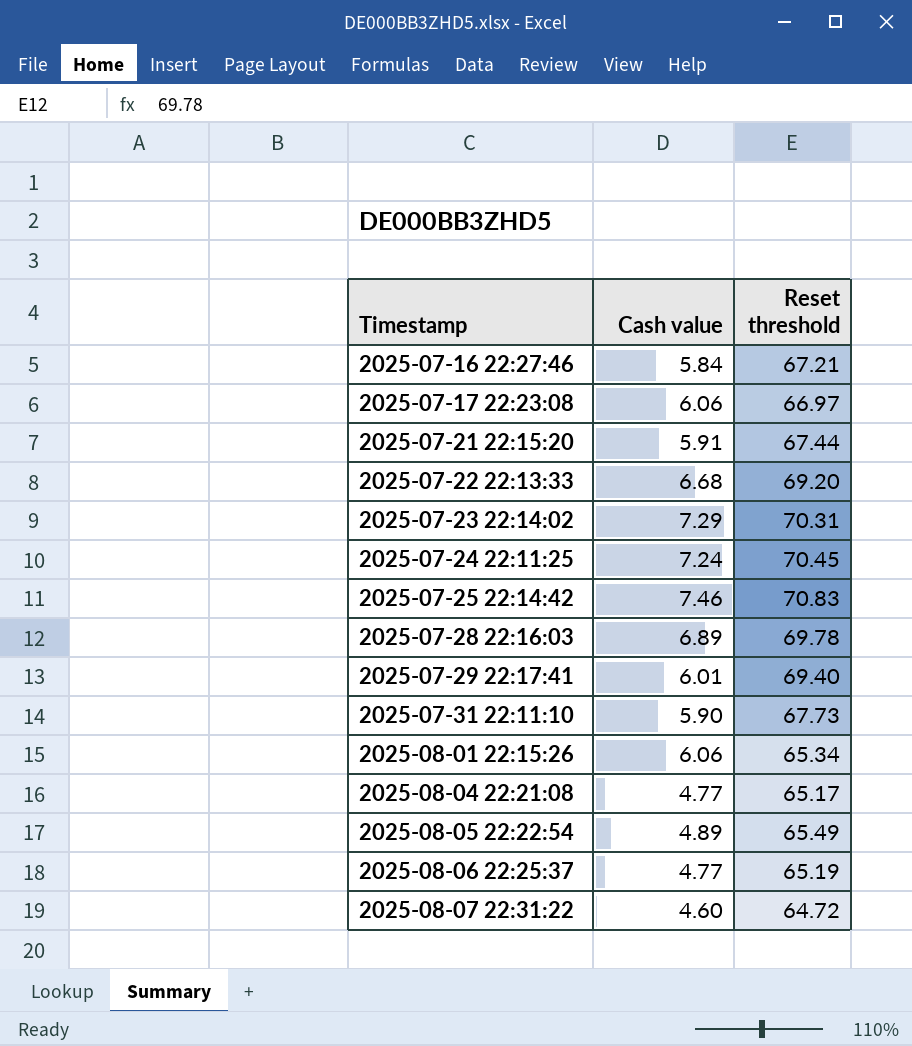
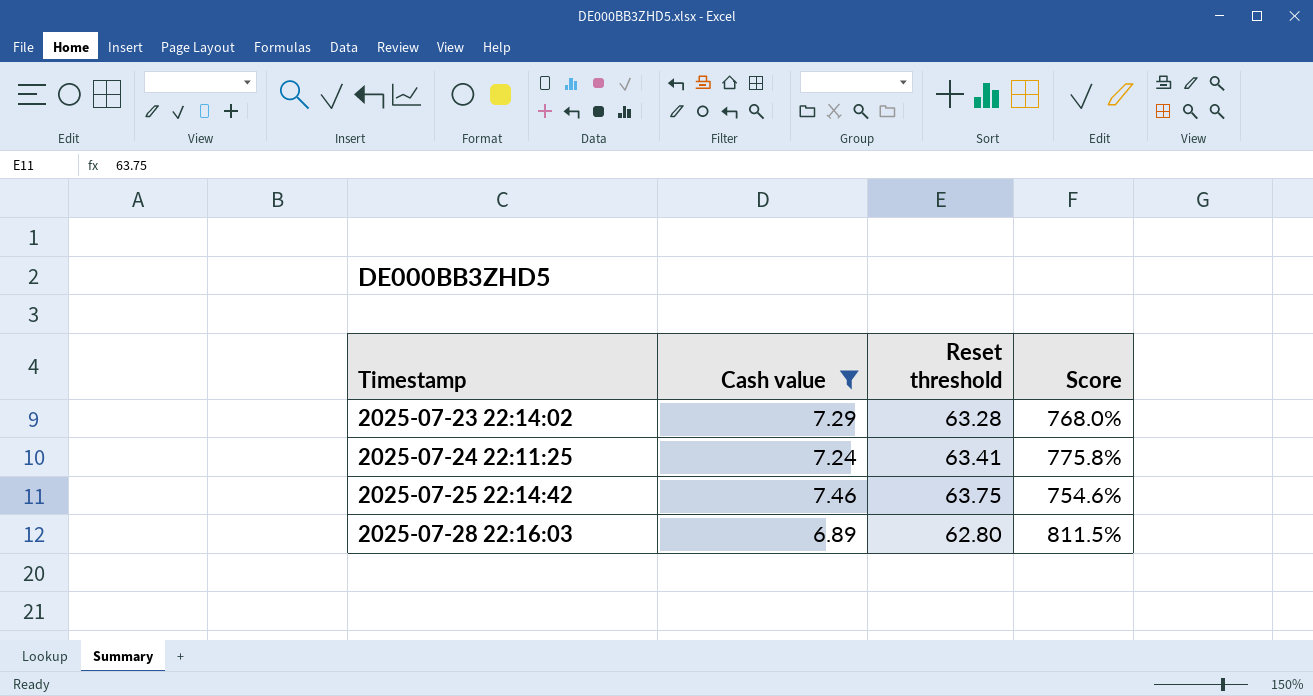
filter: none -> Cash value >= 6.89
column Score | formula: none -> ([Reset threshold] - [Cash value]) / [Cash value]
2025-07-23 22:14:02 | Reset threshold: 70.31 -> 63.28
2025-07-24 22:11:25 | Reset threshold: 70.45 -> 63.41
2025-07-25 22:14:42 | Reset threshold: 70.83 -> 63.75
2025-07-28 22:16:03 | Reset threshold: 69.78 -> 62.80

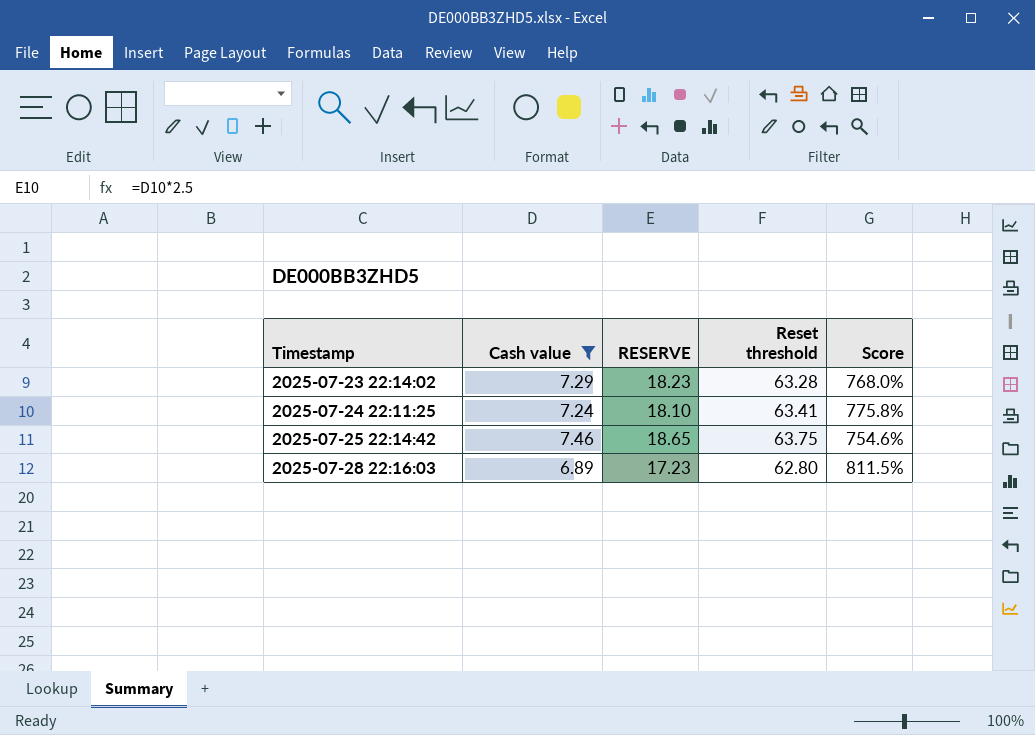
column RESERVE | formula: none -> [Cash value] * 2.5

